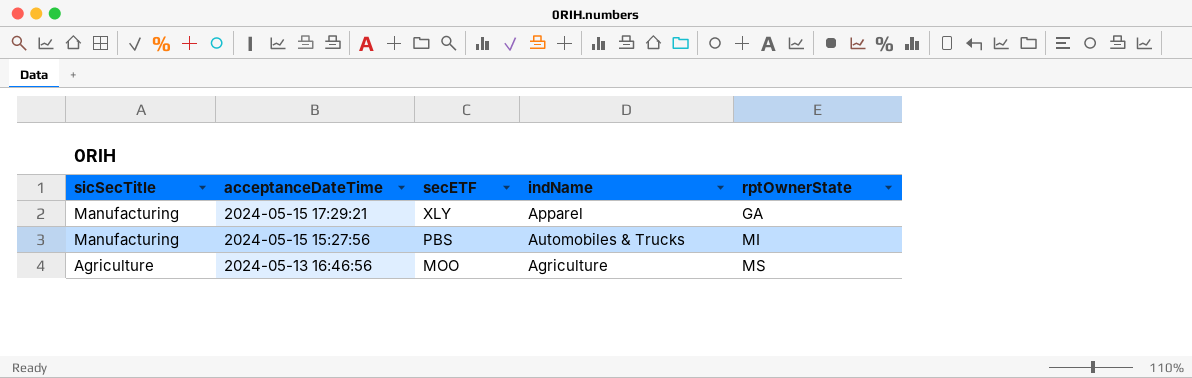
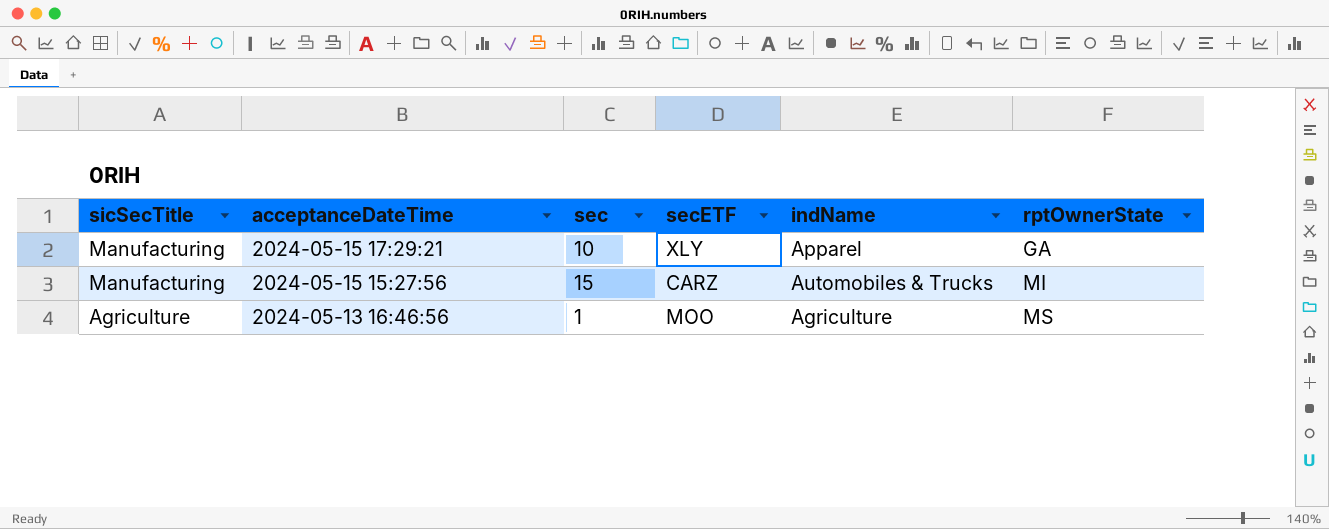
column sec | position: none -> 3
2024-05-15 15:27:56 | secETF: PBS -> CARZ

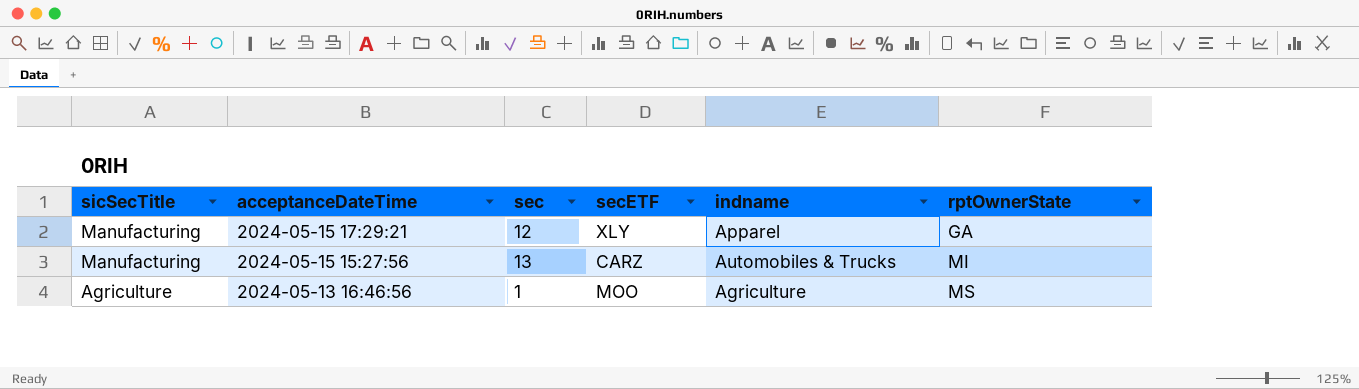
column name: indName -> indname
2024-05-15 17:29:21 | sec: 10 -> 12
2024-05-15 15:27:56 | sec: 15 -> 13

